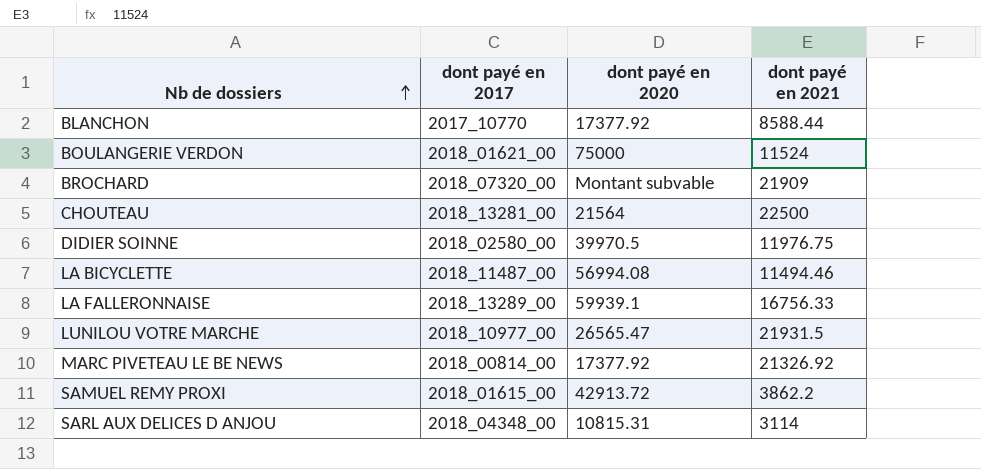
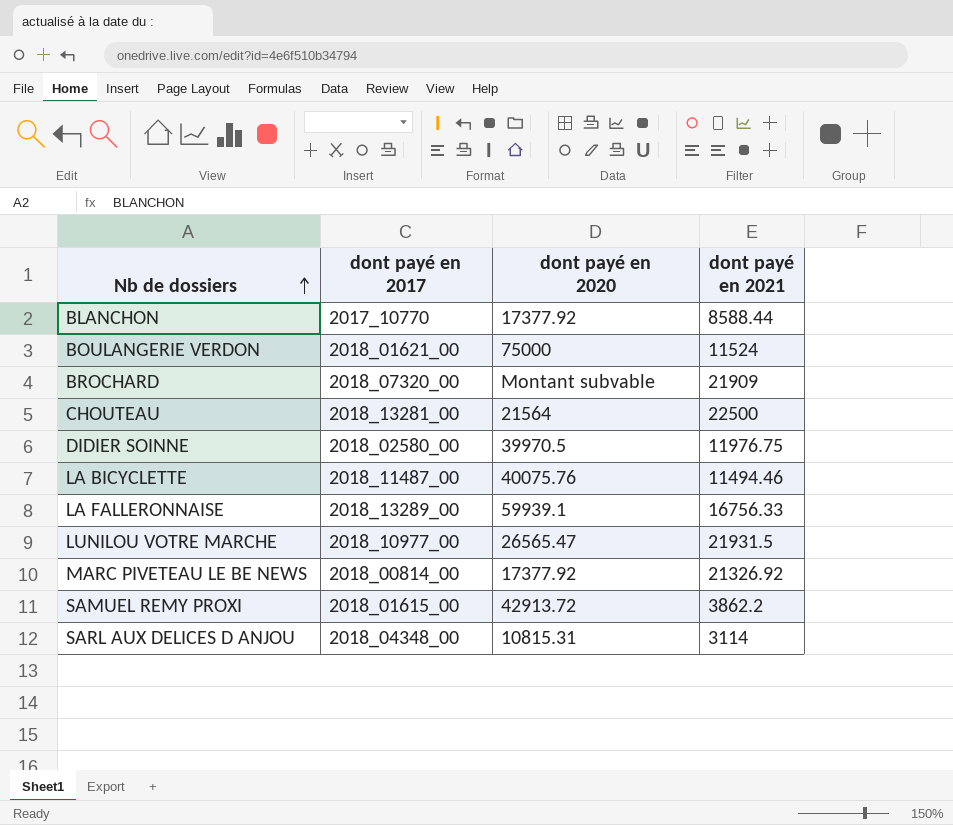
LA BICYCLETTE | dont payé en 2020: 56994.08 -> 40075.76

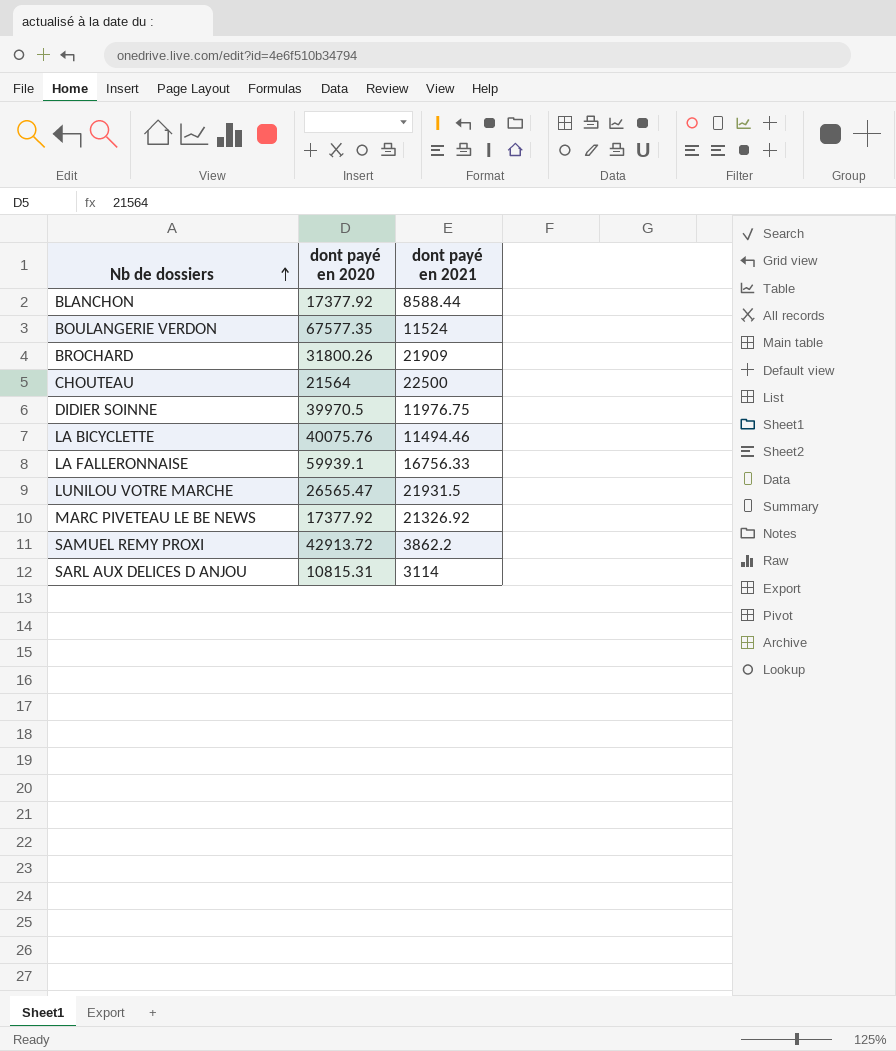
column dont payé en 2017 | position: 2 -> none
BOULANGERIE VERDON | dont payé en 2020: 75000 -> 67577.35
BROCHARD | dont payé en 2020: Montant subvable -> 31800.26

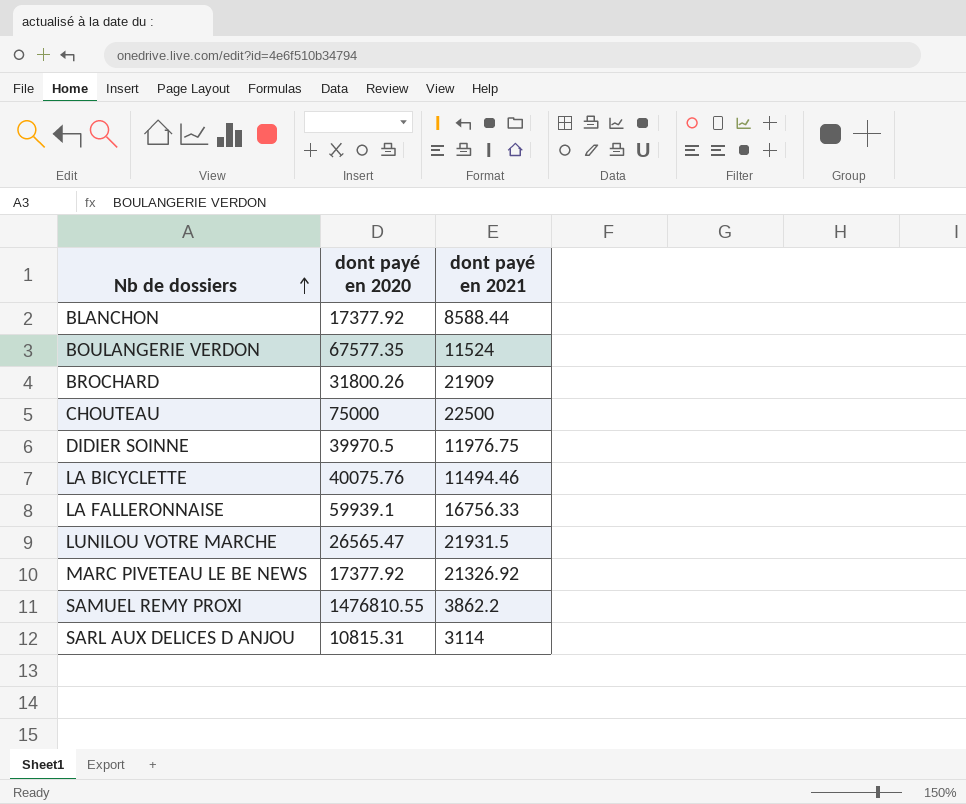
CHOUTEAU | dont payé en 2020: 21564 -> 75000
SAMUEL REMY PROXI | dont payé en 2020: 42913.72 -> 1476810.55

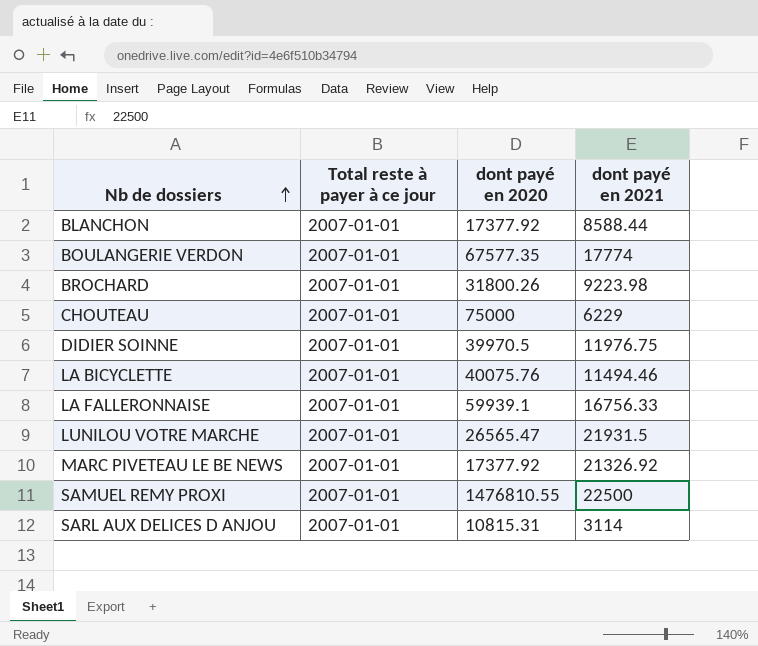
column Total reste à payer à ce jour | position: none -> 2
BOULANGERIE VERDON | dont payé en 2021: 11524 -> 17774
BROCHARD | dont payé en 2021: 21909 -> 9223.98
CHOUTEAU | dont payé en 2021: 22500 -> 6229
SAMUEL REMY PROXI | dont payé en 2021: 3862.2 -> 22500

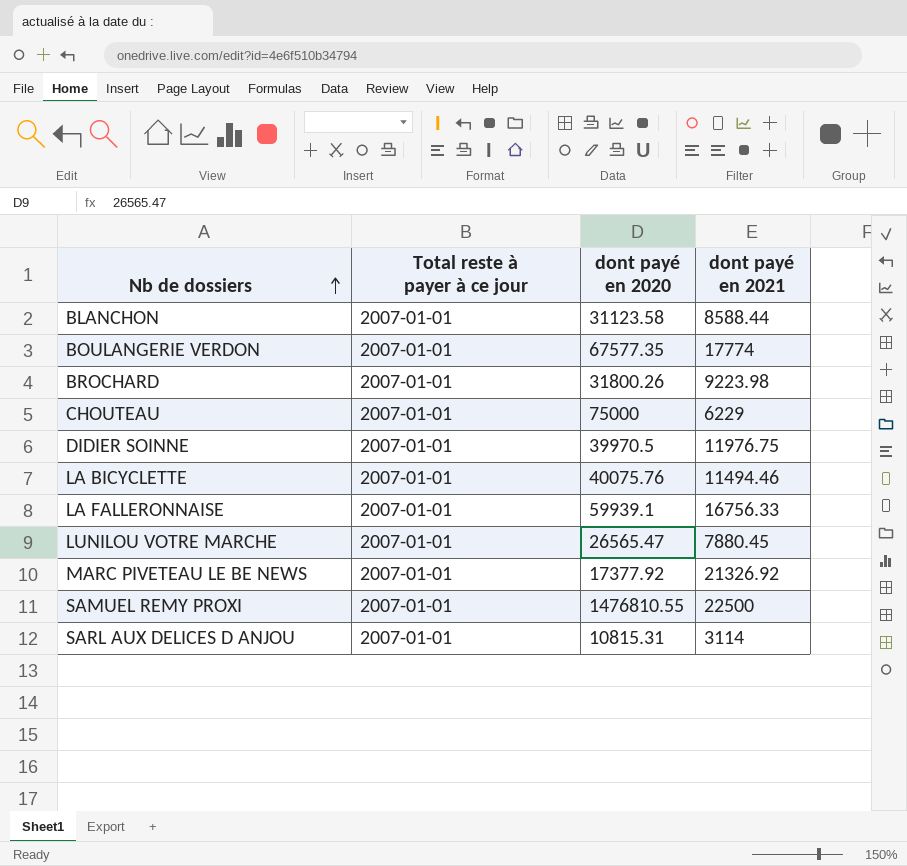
BLANCHON | dont payé en 2020: 17377.92 -> 31123.58
LUNILOU VOTRE MARCHE | dont payé en 2021: 21931.5 -> 7880.45

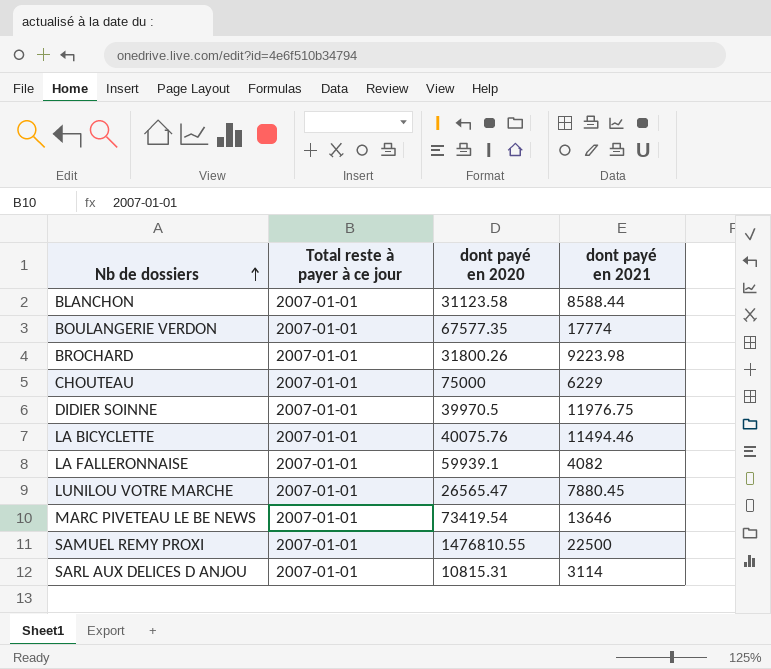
LA FALLERONNAISE | dont payé en 2021: 16756.33 -> 4082
MARC PIVETEAU LE BE NEWS | dont payé en 2020: 17377.92 -> 73419.54
MARC PIVETEAU LE BE NEWS | dont payé en 2021: 21326.92 -> 13646

